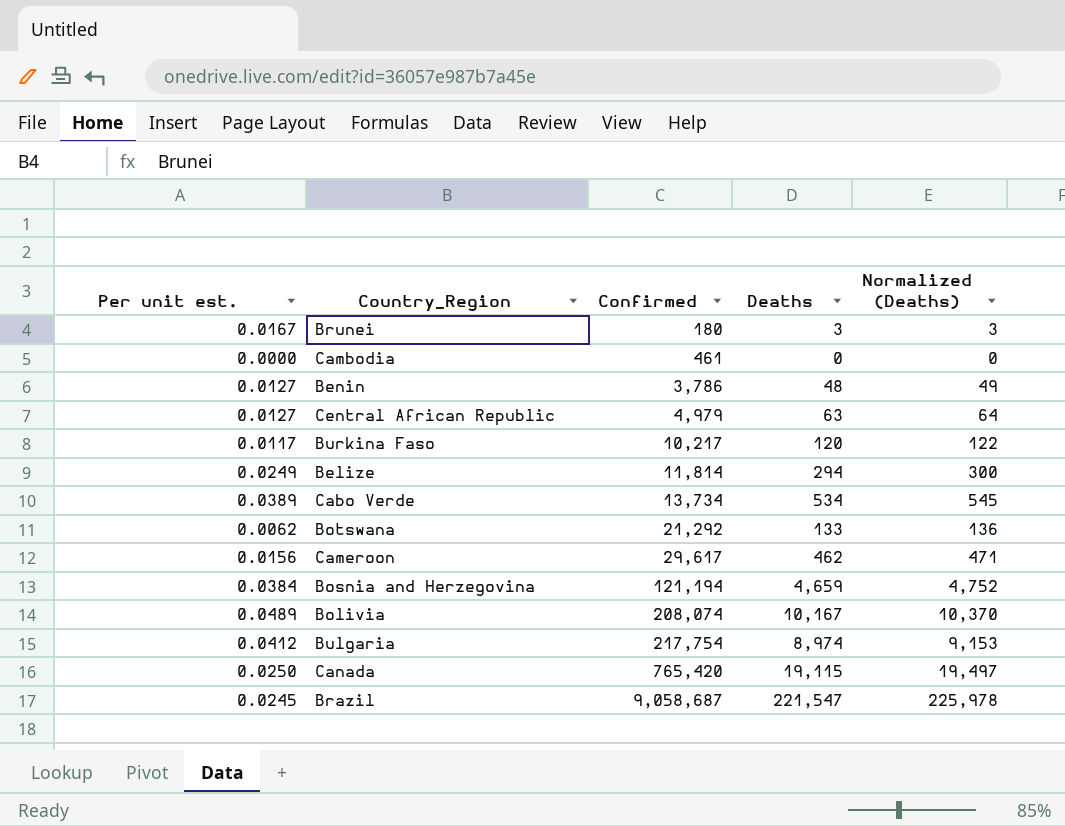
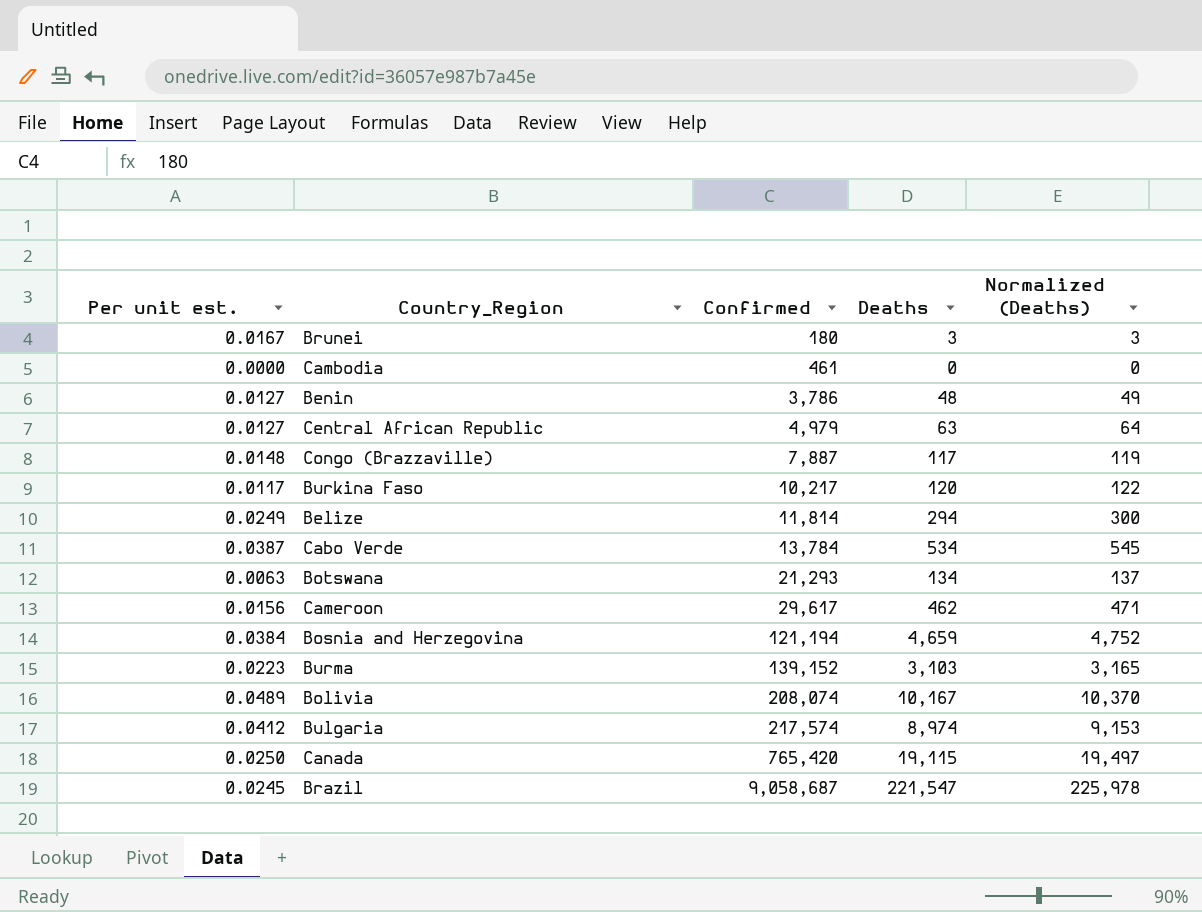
row Congo (Brazzaville): none -> 0.0148 | 7,887 | 117 | 119
Cabo Verde | Per unit est.: 0.0389 -> 0.0387
Cabo Verde | Confirmed: 13,734 -> 13,784
Botswana | Per unit est.: 0.0062 -> 0.0063
Botswana | Confirmed: 21,292 -> 21,293
Botswana | Deaths: 133 -> 134
Botswana | Normalized (Deaths): 136 -> 137
row Burma: none -> 0.0223 | 139,152 | 3,103 | 3,165
Bulgaria | Confirmed: 217,754 -> 217,574

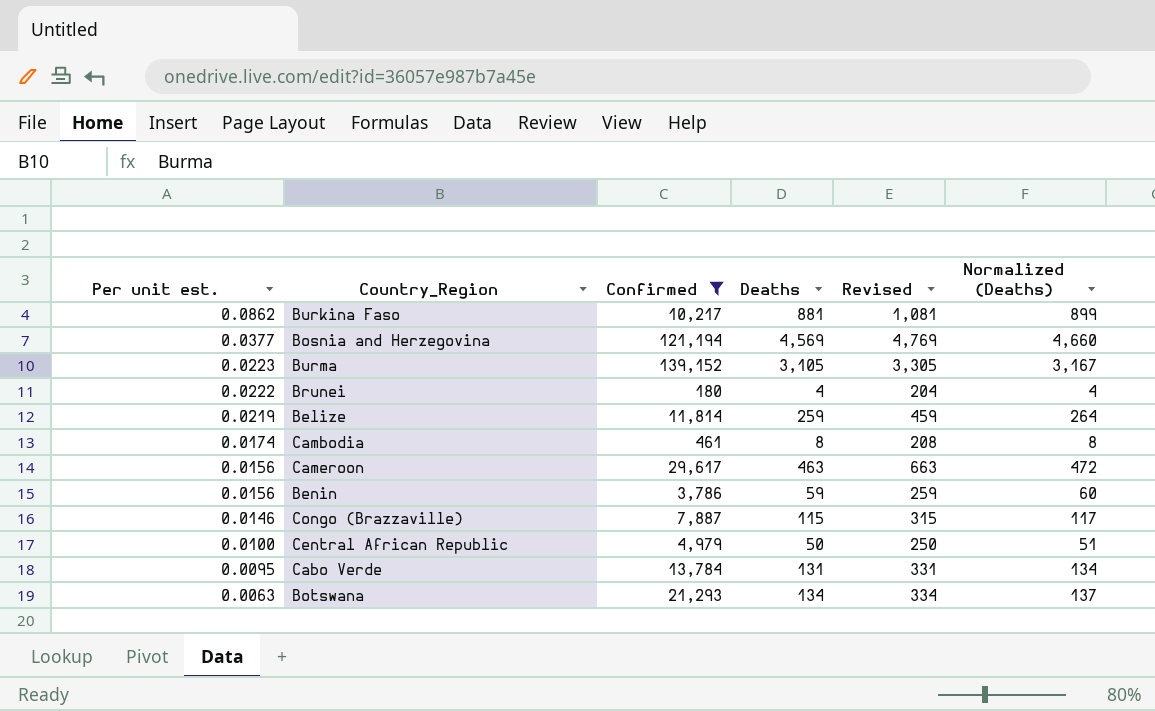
filter: none -> Confirmed <= 139,152
row order: Confirmed ascending -> Per unit est. descending
column Revised | formula: none -> [Deaths] + 200
Burkina Faso | Per unit est.: 0.0117 -> 0.0862
Burkina Faso | Deaths: 120 -> 881
Burkina Faso | Normalized (Deaths): 122 -> 899
Bosnia and Herzegovina | Per unit est.: 0.0384 -> 0.0377
Bosnia and Herzegovina | Deaths: 4,659 -> 4,569
Bosnia and Herzegovina | Normalized (Deaths): 4,752 -> 4,660
Burma | Deaths: 3,103 -> 3,105
Burma | Normalized (Deaths): 3,165 -> 3,167
Brunei | Per unit est.: 0.0167 -> 0.0222
Brunei | Deaths: 3 -> 4
Brunei | Normalized (Deaths): 3 -> 4
Belize | Per unit est.: 0.0249 -> 0.0219
Belize | Deaths: 294 -> 259
Belize | Normalized (Deaths): 300 -> 264
Cambodia | Per unit est.: 0.0000 -> 0.0174
Cambodia | Deaths: 0 -> 8
Cambodia | Normalized (Deaths): 0 -> 8
Cameroon | Deaths: 462 -> 463
Cameroon | Normalized (Deaths): 471 -> 472
Benin | Per unit est.: 0.0127 -> 0.0156
Benin | Deaths: 48 -> 59
Benin | Normalized (Deaths): 49 -> 60
Congo (Brazzaville) | Per unit est.: 0.0148 -> 0.0146
Congo (Brazzaville) | Deaths: 117 -> 115
Congo (Brazzaville) | Normalized (Deaths): 119 -> 117
Central African Republic | Per unit est.: 0.0127 -> 0.0100
Central African Republic | Deaths: 63 -> 50
Central African Republic | Normalized (Deaths): 64 -> 51
Cabo Verde | Per unit est.: 0.0387 -> 0.0095
Cabo Verde | Deaths: 534 -> 131
Cabo Verde | Normalized (Deaths): 545 -> 134

